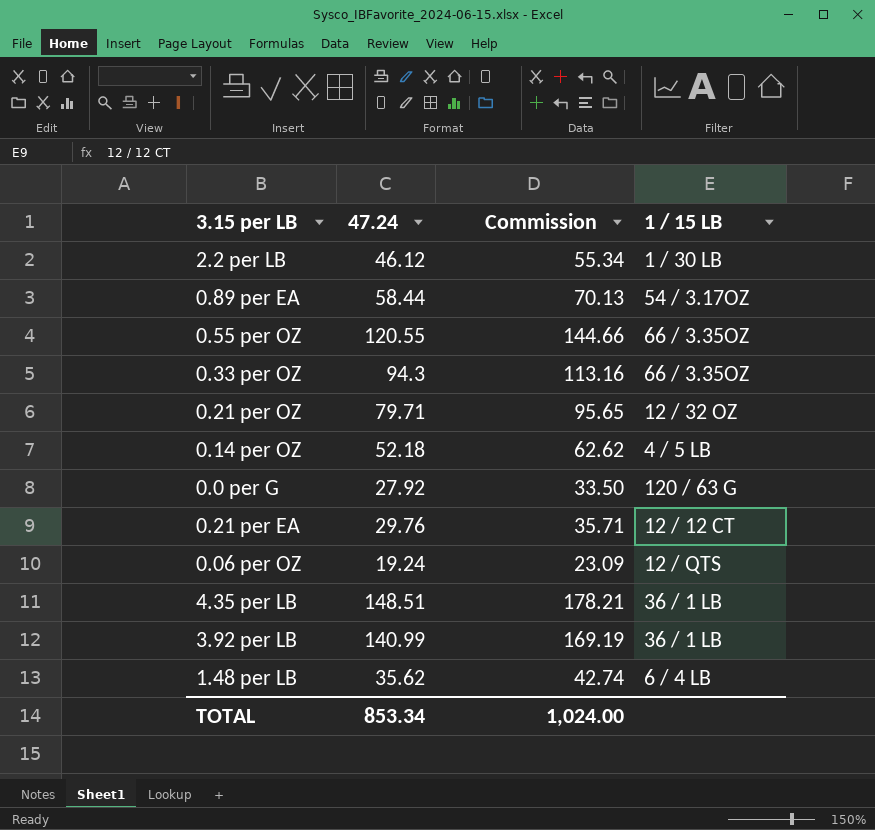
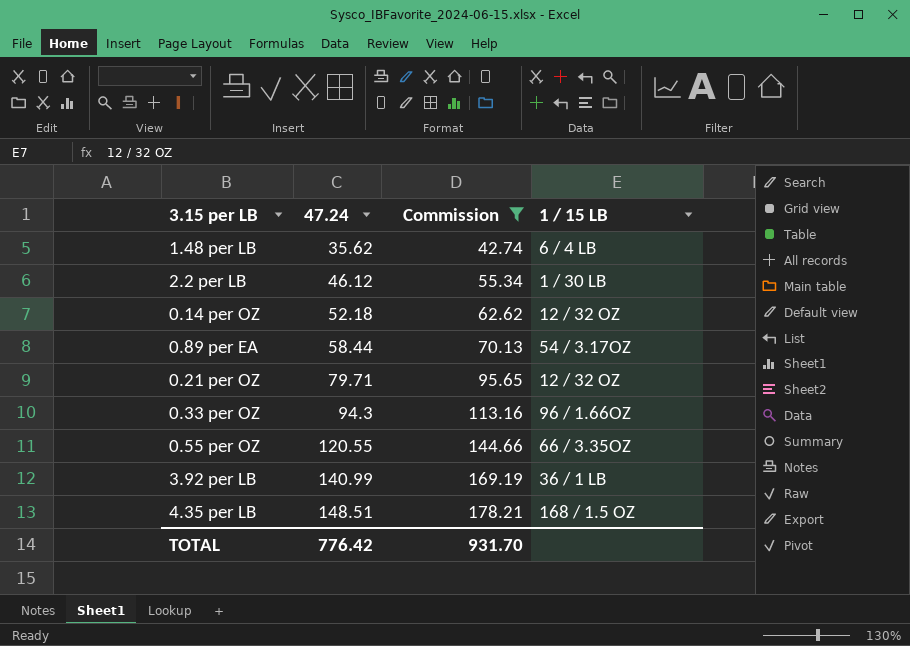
filter: none -> Commission >= 42.74
row order: none -> 47.24 ascending
0.14 per OZ | 1 / 15 LB: 4 / 5 LB -> 12 / 32 OZ
0.33 per OZ | 1 / 15 LB: 66 / 3.35OZ -> 96 / 1.66OZ
4.35 per LB | 1 / 15 LB: 36 / 1 LB -> 168 / 1.5 OZ
TOTAL | 47.24: 853.34 -> 776.42
TOTAL | Commission: 1,024.00 -> 931.70

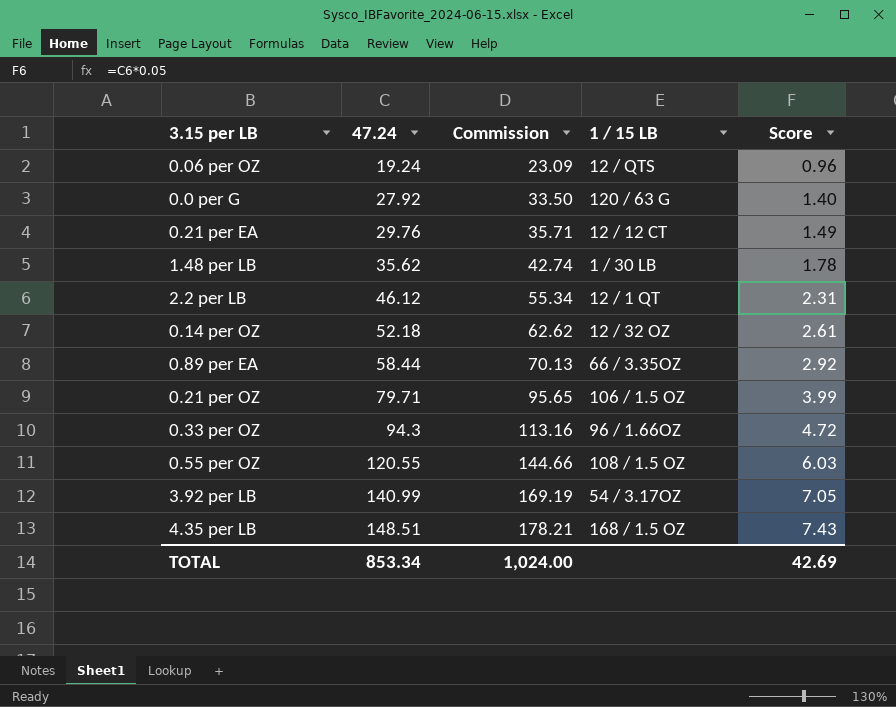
filter: Commission >= 42.74 -> none
column Score | formula: none -> [47.24] * 0.05
1.48 per LB | 1 / 15 LB: 6 / 4 LB -> 1 / 30 LB
2.2 per LB | 1 / 15 LB: 1 / 30 LB -> 12 / 1 QT
0.89 per EA | 1 / 15 LB: 54 / 3.17OZ -> 66 / 3.35OZ
0.21 per OZ | 1 / 15 LB: 12 / 32 OZ -> 106 / 1.5 OZ
0.55 per OZ | 1 / 15 LB: 66 / 3.35OZ -> 108 / 1.5 OZ
3.92 per LB | 1 / 15 LB: 36 / 1 LB -> 54 / 3.17OZ
TOTAL | 47.24: 776.42 -> 853.34
TOTAL | Commission: 931.70 -> 1,024.00

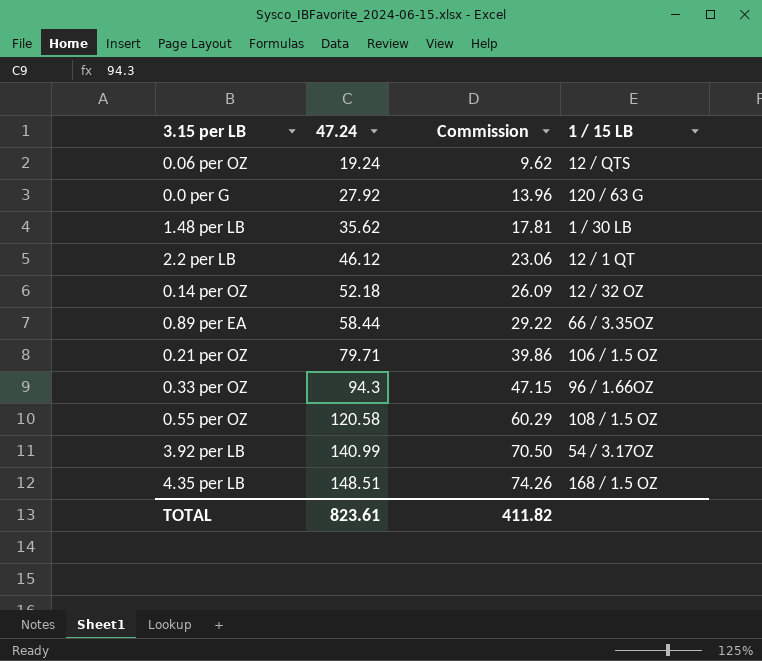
column Score | formula: [47.24] * 0.05 -> none
column Commission | formula: [47.24] * 1.2 -> [47.24] * 0.5
row 0.21 per EA: 29.76 | 35.71 | 12 / 12 CT | 1.49 -> none
0.55 per OZ | 47.24: 120.55 -> 120.58
TOTAL | 47.24: 853.34 -> 823.61
TOTAL | Commission: 1,024.00 -> 411.82

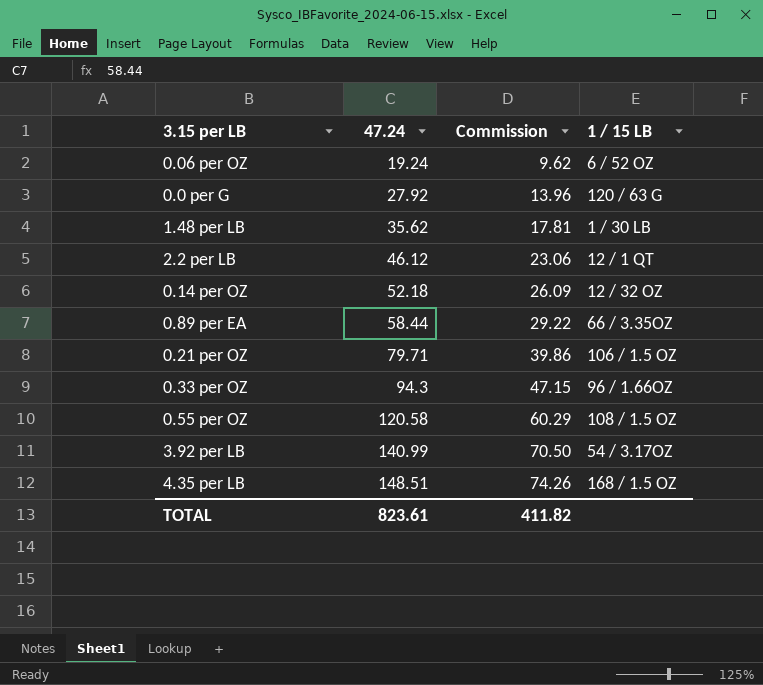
0.06 per OZ | 1 / 15 LB: 12 / QTS -> 6 / 52 OZ

